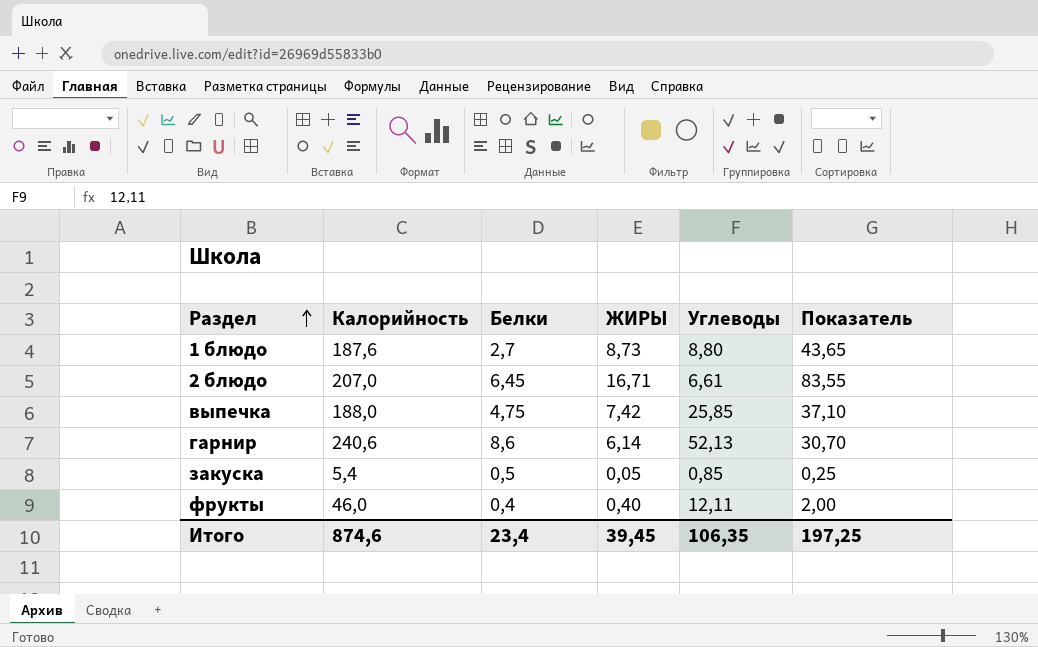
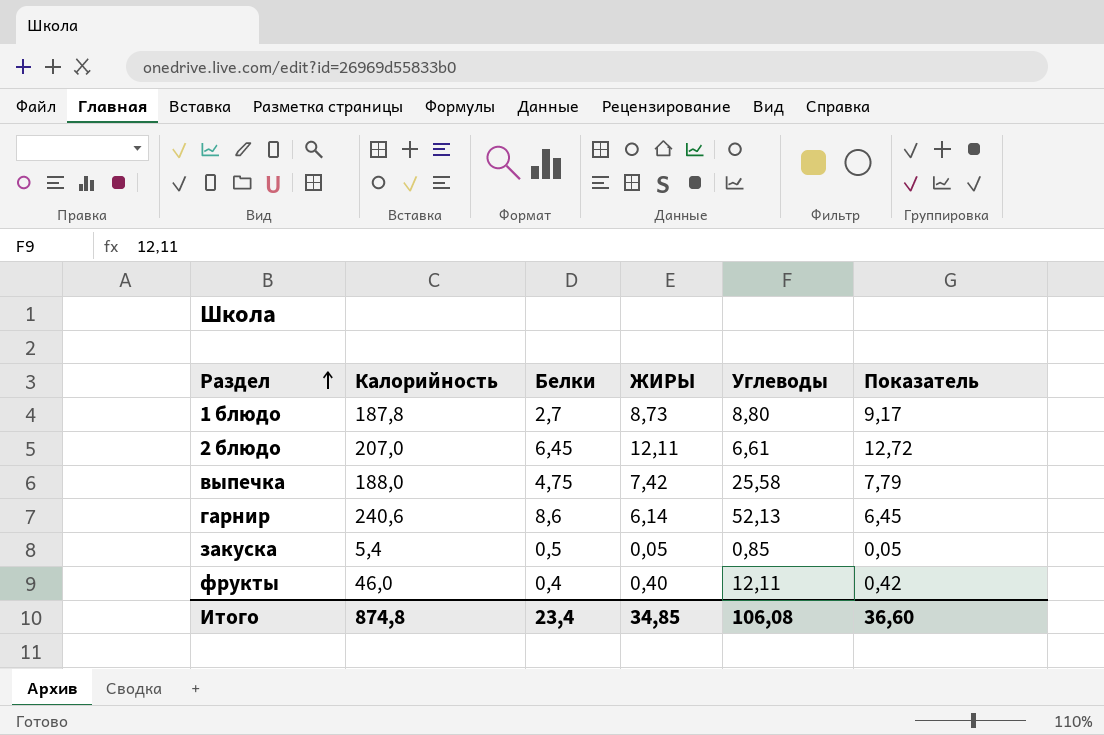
column Показатель | formula: [ЖИРЫ] * 5 -> [ЖИРЫ] * 1,05
1 блюдо | Калорийность: 187,6 -> 187,8
2 блюдо | ЖИРЫ: 16,71 -> 12,11
выпечка | Углеводы: 25,85 -> 25,58
Итого | Калорийность: 874,6 -> 874,8
Итого | ЖИРЫ: 39,45 -> 34,85
Итого | Углеводы: 106,35 -> 106,08
Итого | Показатель: 197,25 -> 36,60

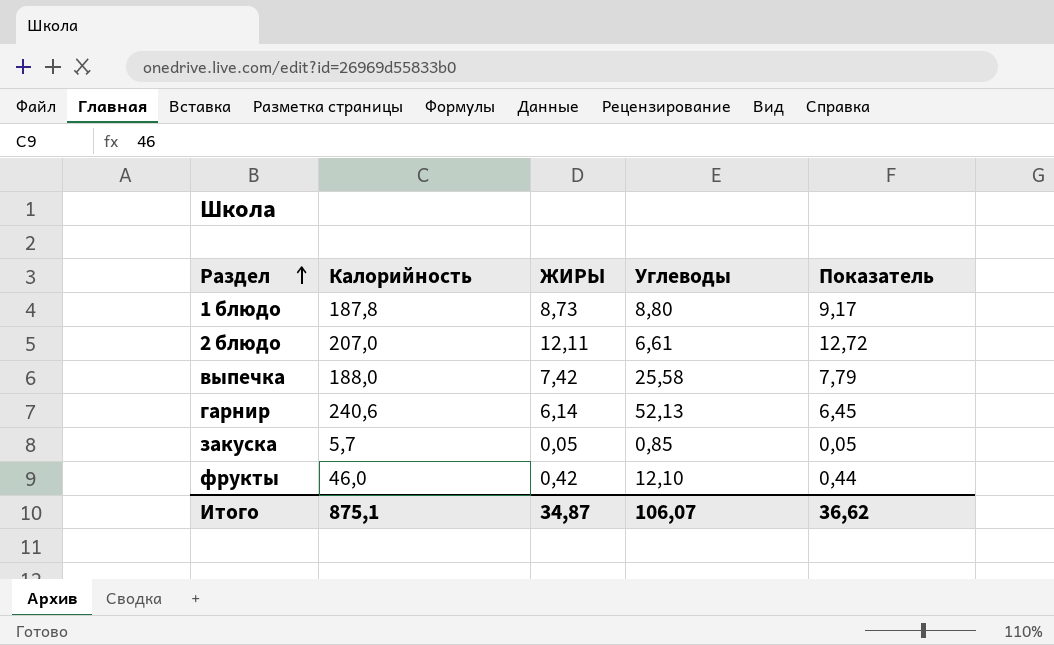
column Белки | position: 3 -> none
закуска | Калорийность: 5,4 -> 5,7
фрукты | ЖИРЫ: 0,40 -> 0,42
фрукты | Углеводы: 12,11 -> 12,10
фрукты | Показатель: 0,42 -> 0,44
Итого | Калорийность: 874,8 -> 875,1
Итого | ЖИРЫ: 34,85 -> 34,87
Итого | Углеводы: 106,08 -> 106,07
Итого | Показатель: 36,60 -> 36,62

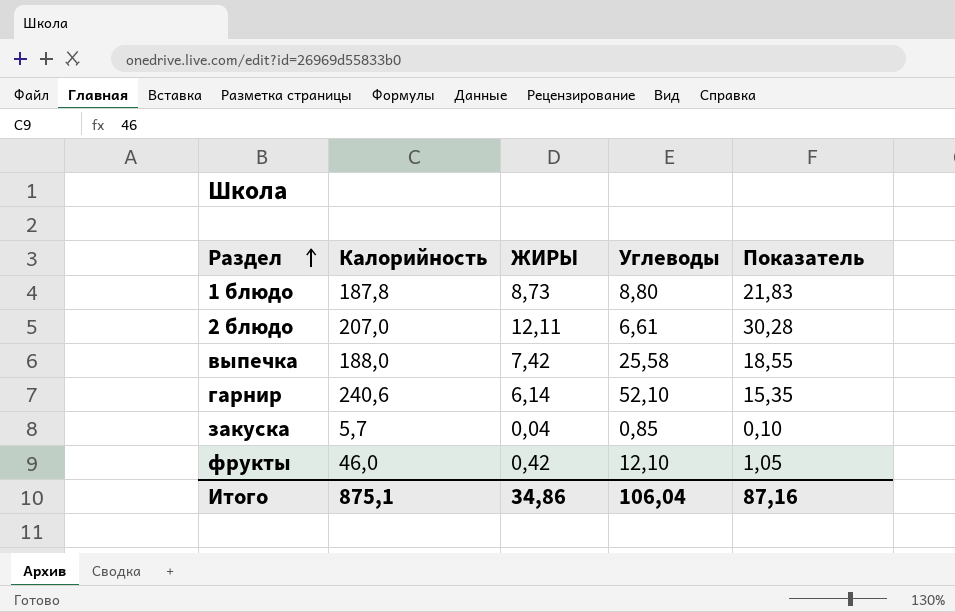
column Показатель | formula: [ЖИРЫ] * 1,05 -> [ЖИРЫ] * 2,5
гарнир | Углеводы: 52,13 -> 52,10
закуска | ЖИРЫ: 0,05 -> 0,04
Итого | ЖИРЫ: 34,87 -> 34,86
Итого | Углеводы: 106,07 -> 106,04
Итого | Показатель: 36,62 -> 87,16

